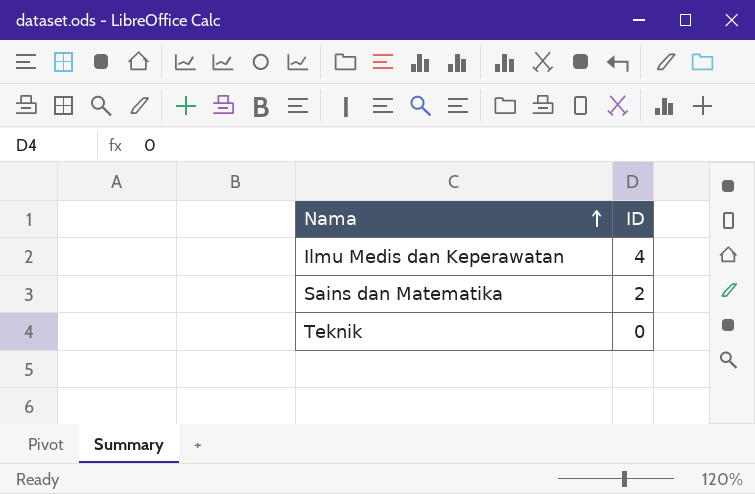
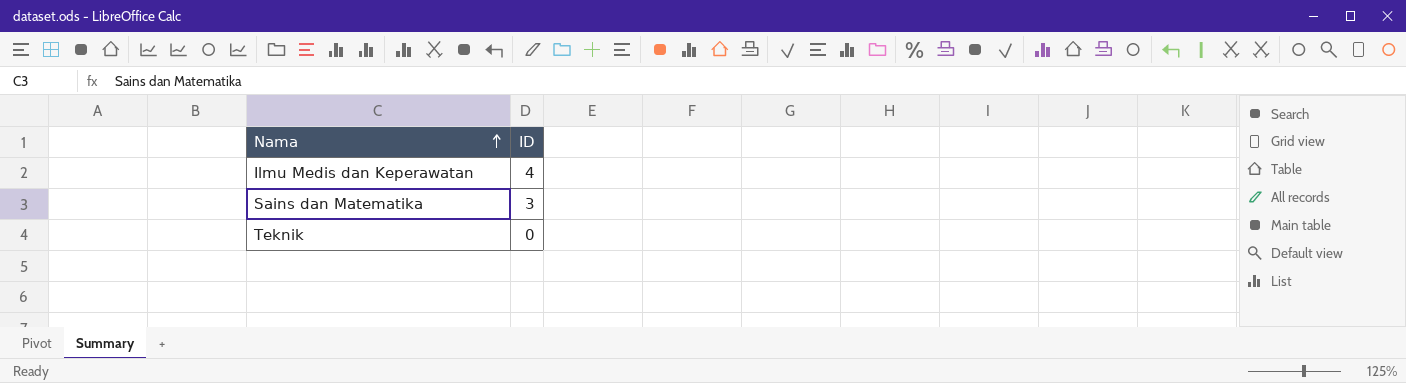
Sains dan Matematika | ID: 2 -> 3

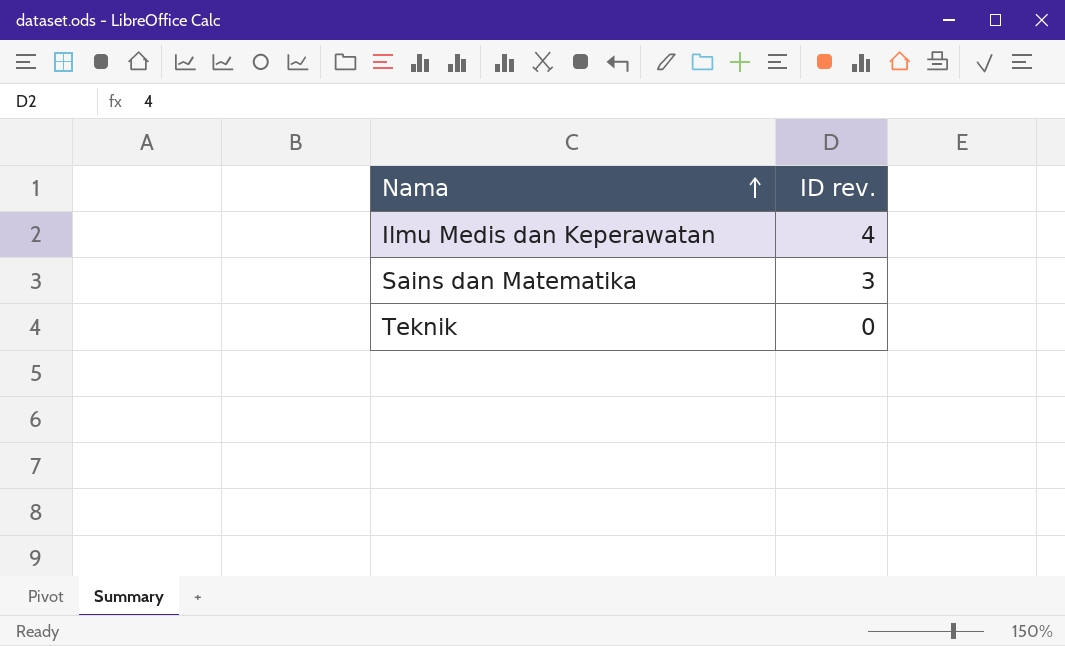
column name: ID -> ID rev.

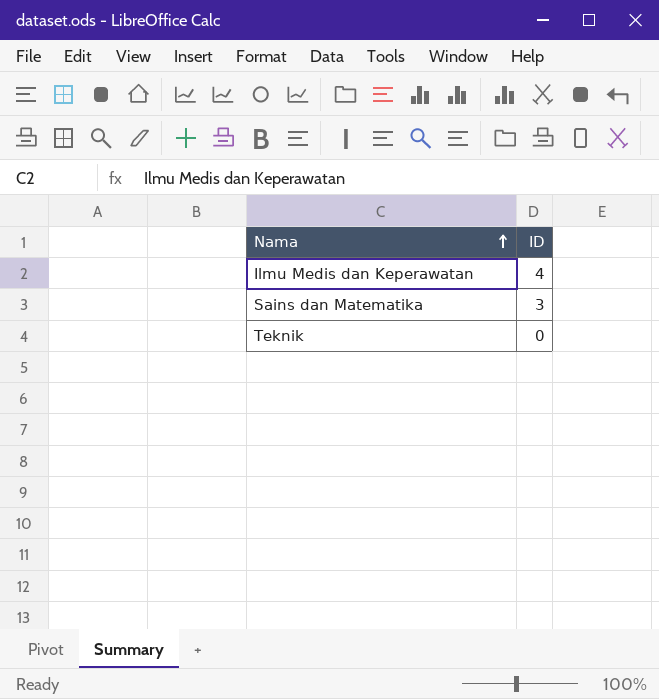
column name: ID rev. -> ID

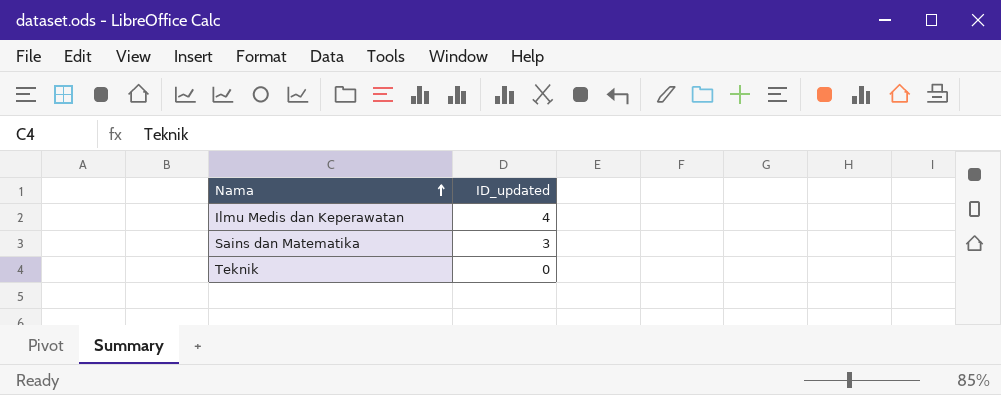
column name: ID -> ID_updated

